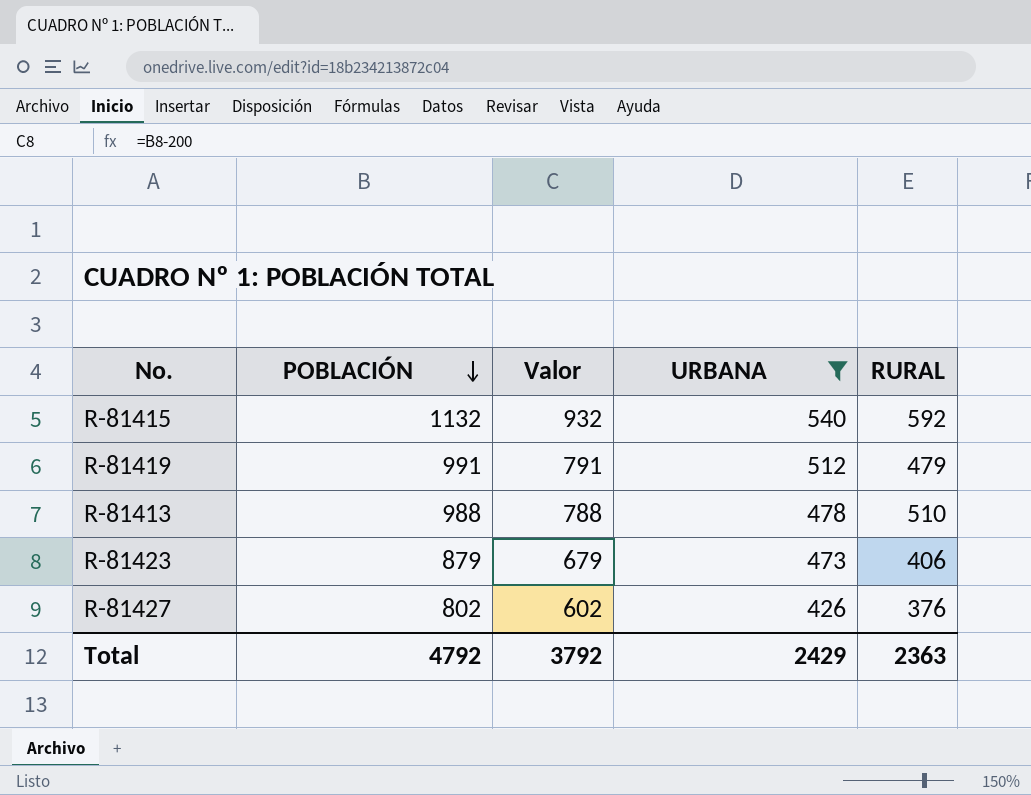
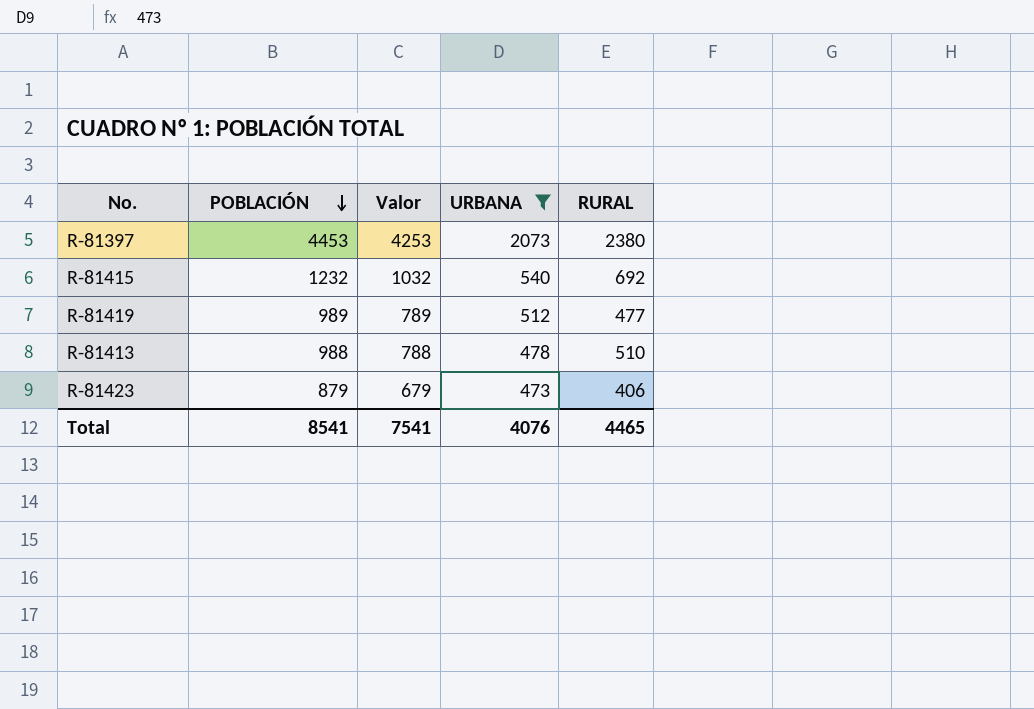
row R-81427: 802 | 602 | 426 | 376 -> none
row R-81397: none -> 4453 | 4253 | 2073 | 2380
R-81415 | POBLACIÓN: 1132 -> 1232
R-81415 | Valor: 932 -> 1032
R-81415 | RURAL: 592 -> 692
R-81419 | POBLACIÓN: 991 -> 989
R-81419 | Valor: 791 -> 789
R-81419 | RURAL: 479 -> 477
Total | POBLACIÓN: 4792 -> 8541
Total | Valor: 3792 -> 7541
Total | URBANA: 2429 -> 4076
Total | RURAL: 2363 -> 4465

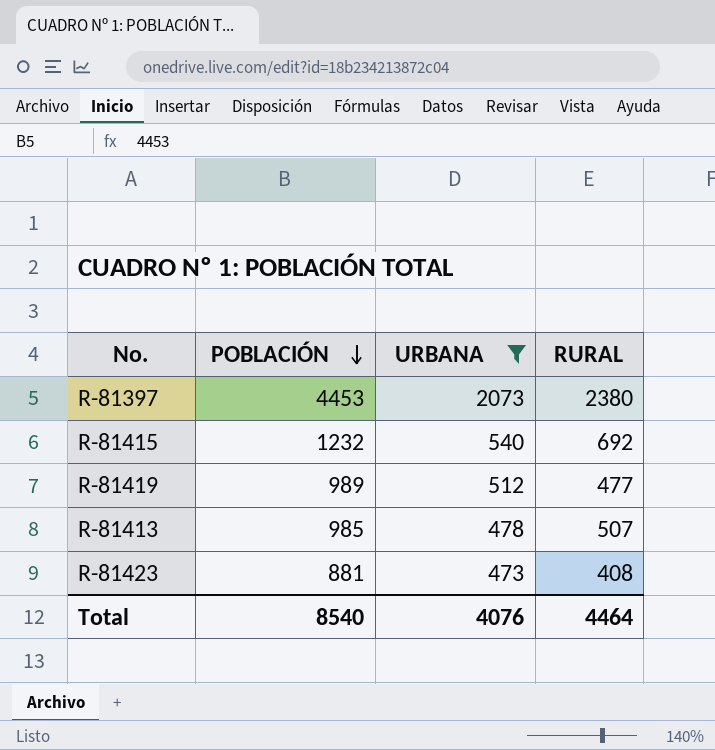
column Valor | formula: [POBLACIÓN] - 200 -> none
R-81413 | POBLACIÓN: 988 -> 985
R-81413 | RURAL: 510 -> 507
R-81423 | POBLACIÓN: 879 -> 881
R-81423 | RURAL: 406 -> 408
Total | POBLACIÓN: 8541 -> 8540
Total | RURAL: 4465 -> 4464

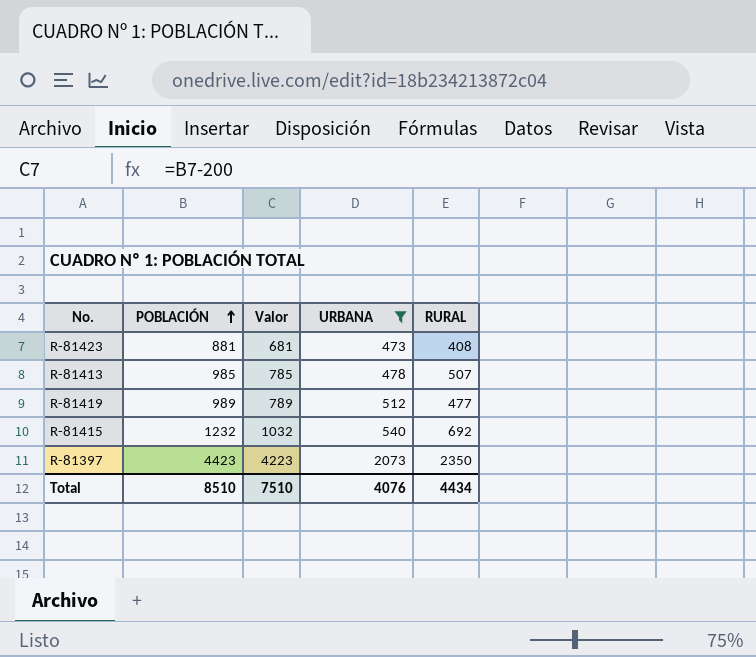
row order: POBLACIÓN descending -> POBLACIÓN ascending
column Valor | formula: none -> [POBLACIÓN] - 200
R-81397 | POBLACIÓN: 4453 -> 4423
R-81397 | RURAL: 2380 -> 2350
Total | POBLACIÓN: 8540 -> 8510
Total | RURAL: 4464 -> 4434

